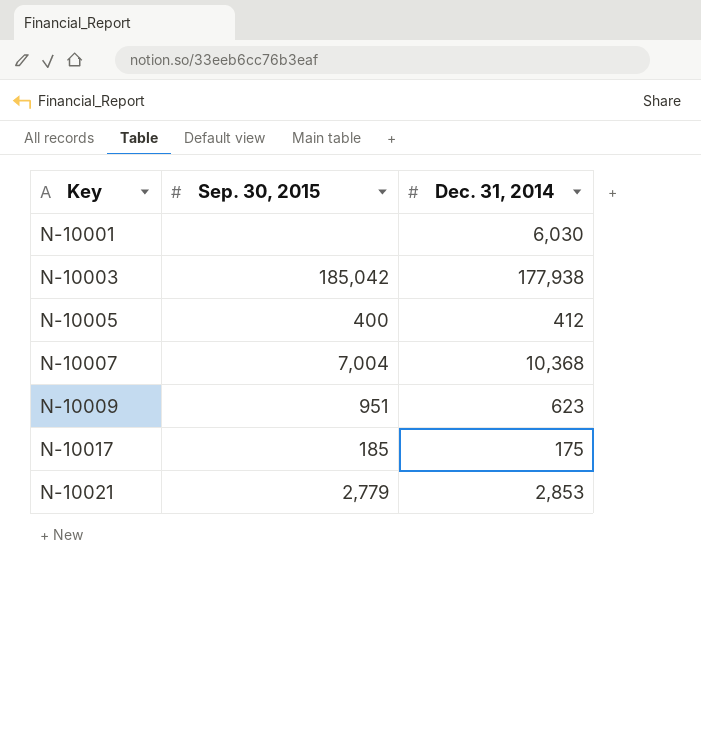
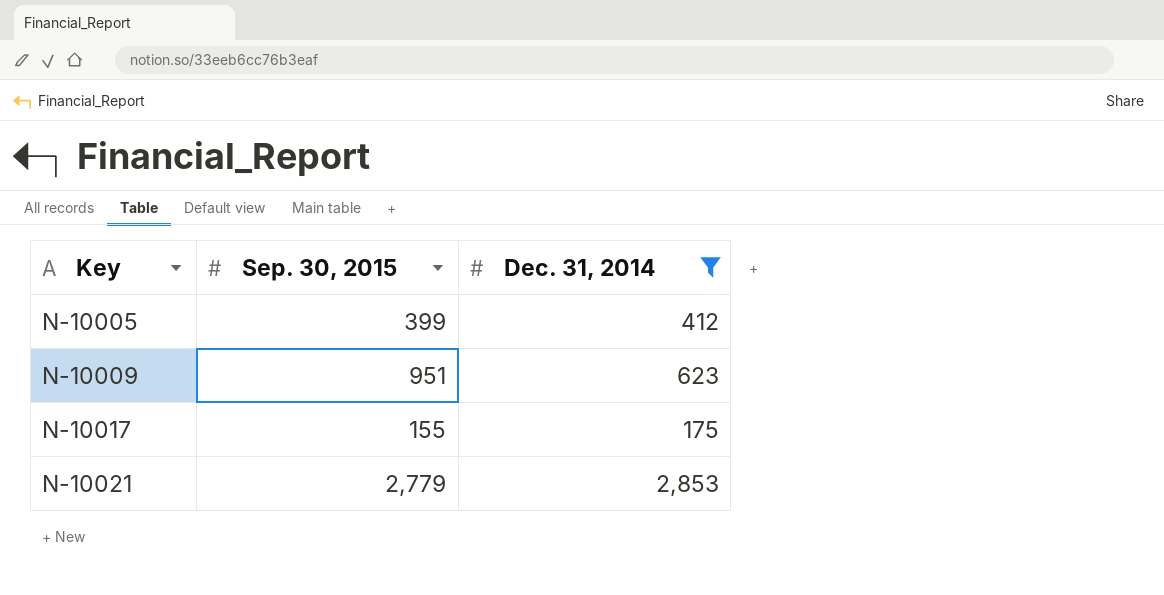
filter: none -> Dec. 31, 2014 <= 2,853
N-10005 | Sep. 30, 2015: 400 -> 399
N-10017 | Sep. 30, 2015: 185 -> 155

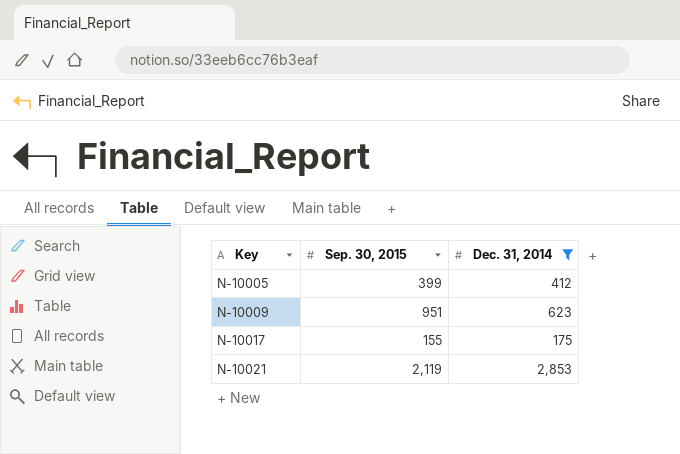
N-10021 | Sep. 30, 2015: 2,779 -> 2,119

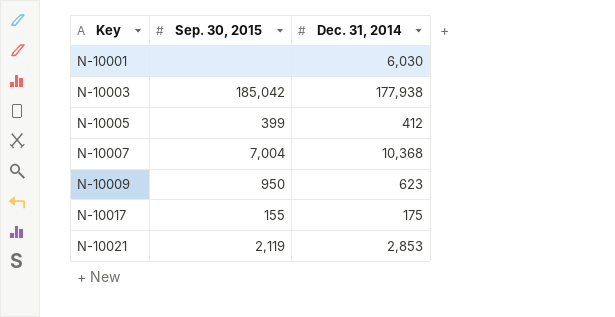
filter: Dec. 31, 2014 <= 2,853 -> none
N-10009 | Sep. 30, 2015: 951 -> 950

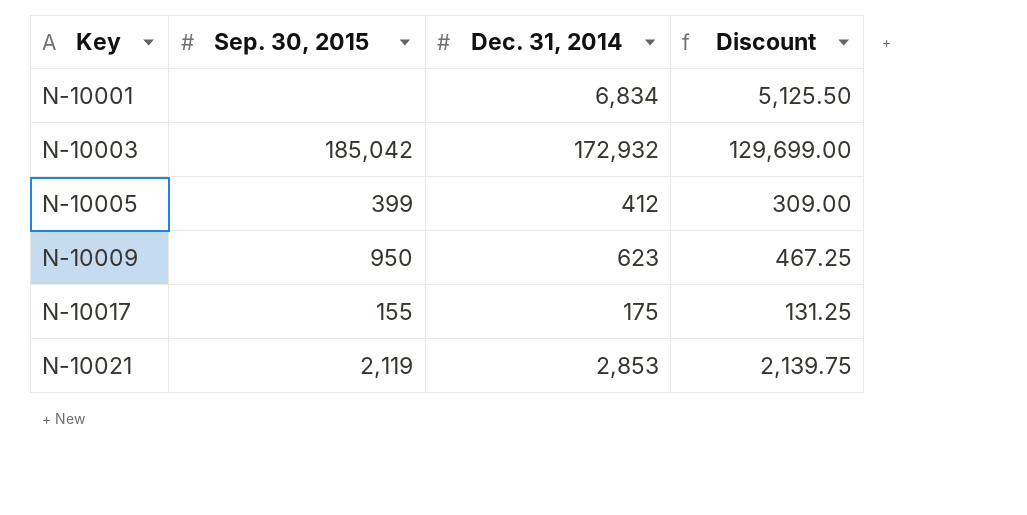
column Discount | formula: none -> [Dec. 31, 2014] * 0.75
row N-10007: 7,004 | 10,368 -> none
N-10001 | Dec. 31, 2014: 6,030 -> 6,834
N-10003 | Dec. 31, 2014: 177,938 -> 172,932

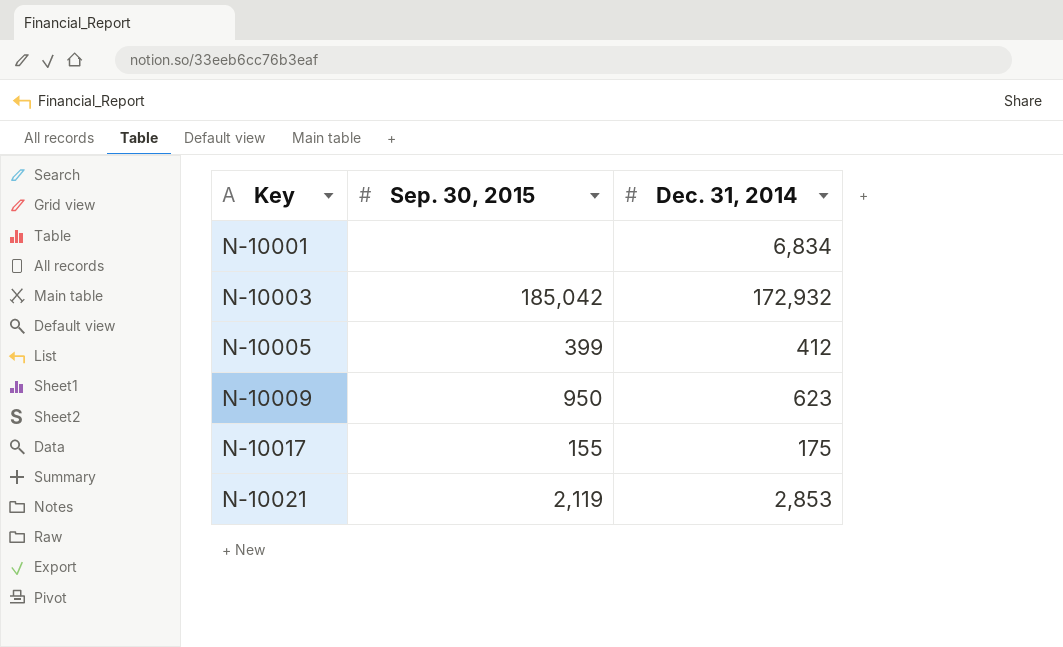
column Discount | formula: [Dec. 31, 2014] * 0.75 -> none

